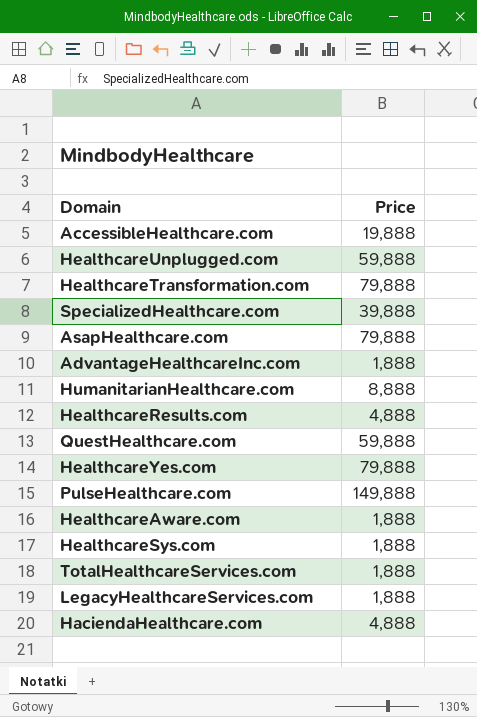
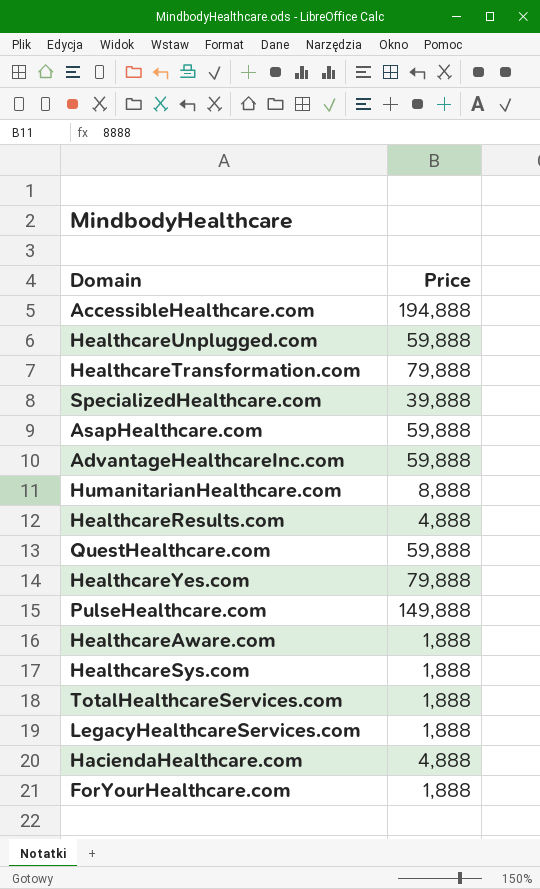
AccessibleHealthcare.com | Price: 19,888 -> 194,888
AsapHealthcare.com | Price: 79,888 -> 59,888
AdvantageHealthcareInc.com | Price: 1,888 -> 59,888
row ForYourHealthcare.com: none -> 1,888

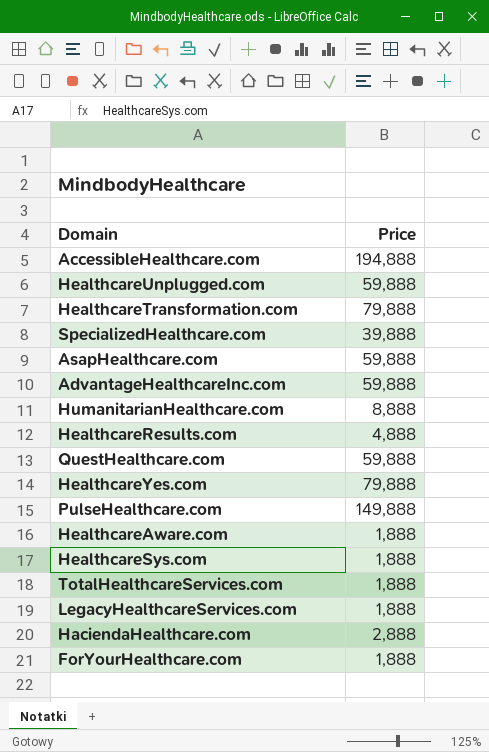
HaciendaHealthcare.com | Price: 4,888 -> 2,888

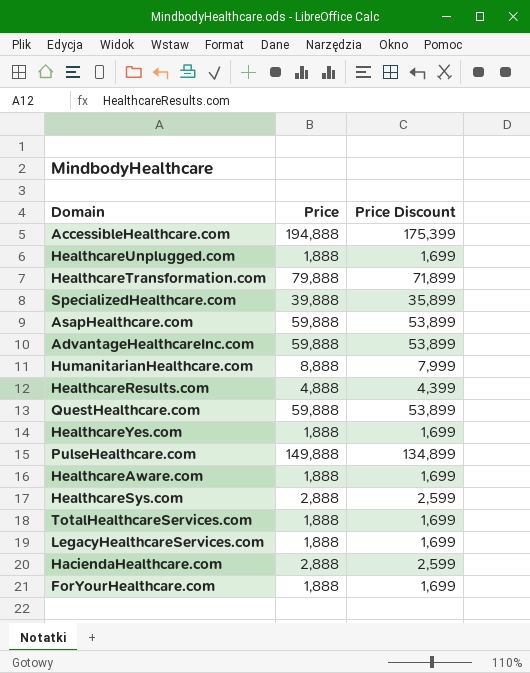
column Price Discount | formula: none -> [Price] * 0.9
HealthcareUnplugged.com | Price: 59,888 -> 1,888
HealthcareYes.com | Price: 79,888 -> 1,888
HealthcareSys.com | Price: 1,888 -> 2,888

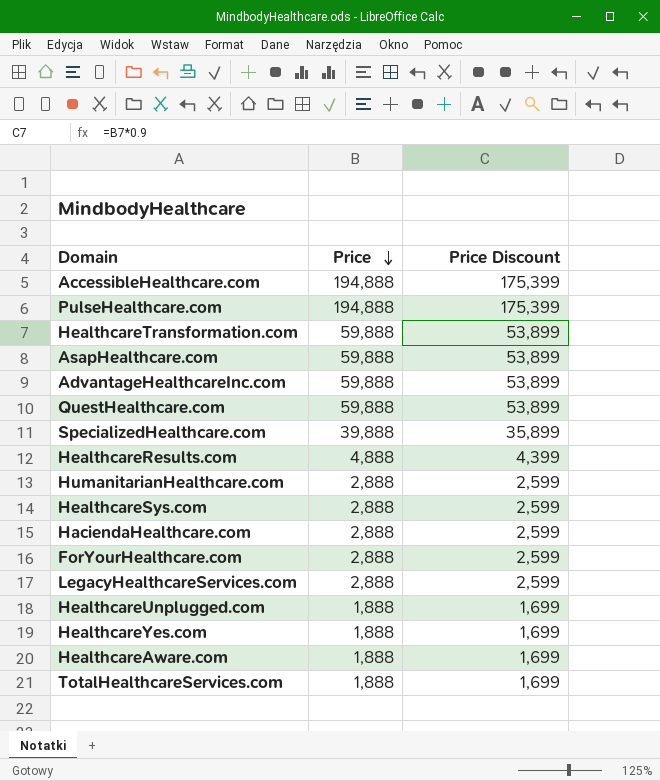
row order: none -> Price descending
PulseHealthcare.com | Price: 149,888 -> 194,888
PulseHealthcare.com | Price Discount: 134,899 -> 175,399
HealthcareTransformation.com | Price: 79,888 -> 59,888
HealthcareTransformation.com | Price Discount: 71,899 -> 53,899
HumanitarianHealthcare.com | Price: 8,888 -> 2,888
HumanitarianHealthcare.com | Price Discount: 7,999 -> 2,599
ForYourHealthcare.com | Price: 1,888 -> 2,888
ForYourHealthcare.com | Price Discount: 1,699 -> 2,599
LegacyHealthcareServices.com | Price: 1,888 -> 2,888
LegacyHealthcareServices.com | Price Discount: 1,699 -> 2,599

